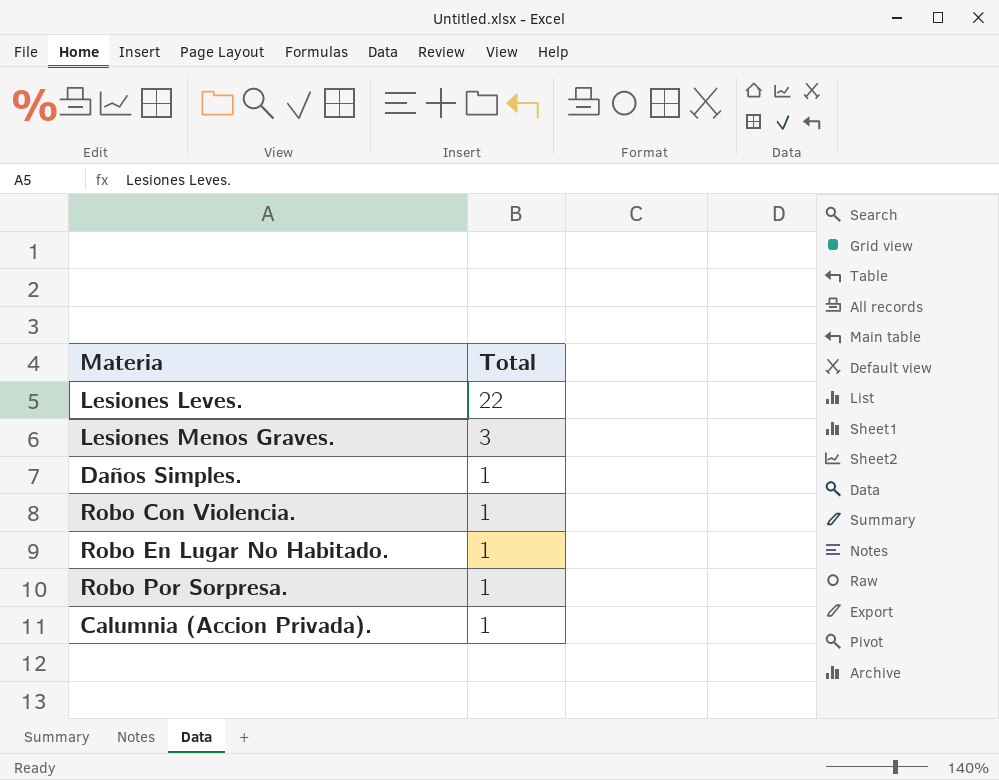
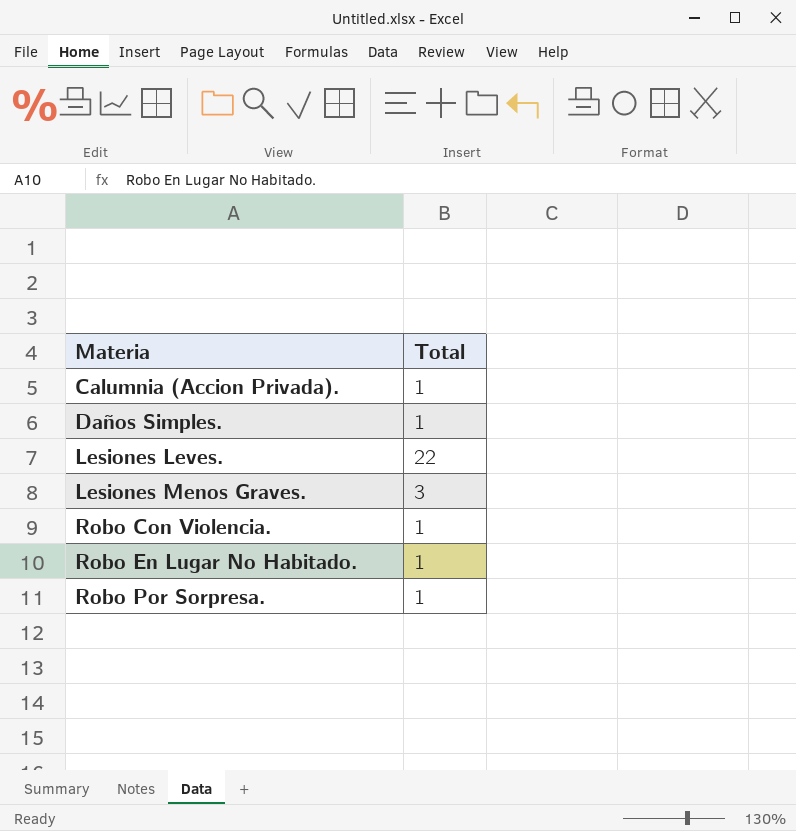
row order: Total descending -> Materia ascending

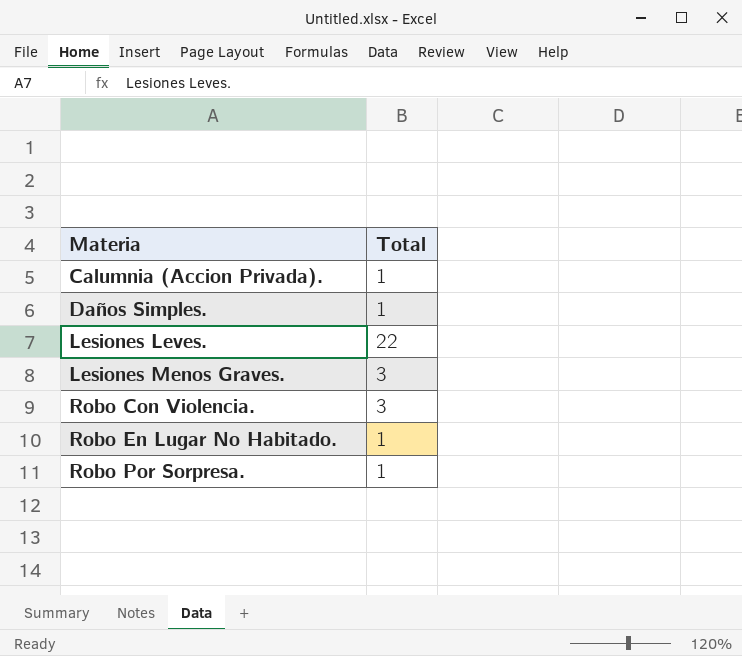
Robo Con Violencia. | Total: 1 -> 3

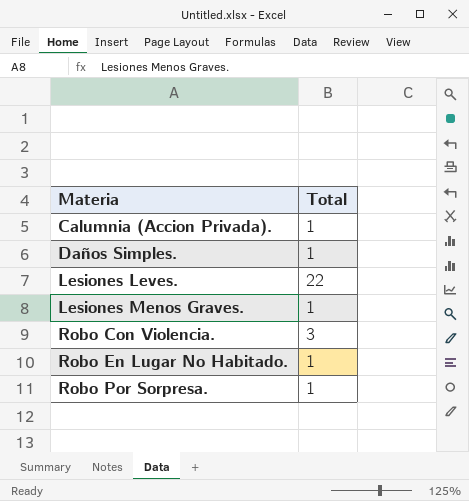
Lesiones Menos Graves. | Total: 3 -> 1

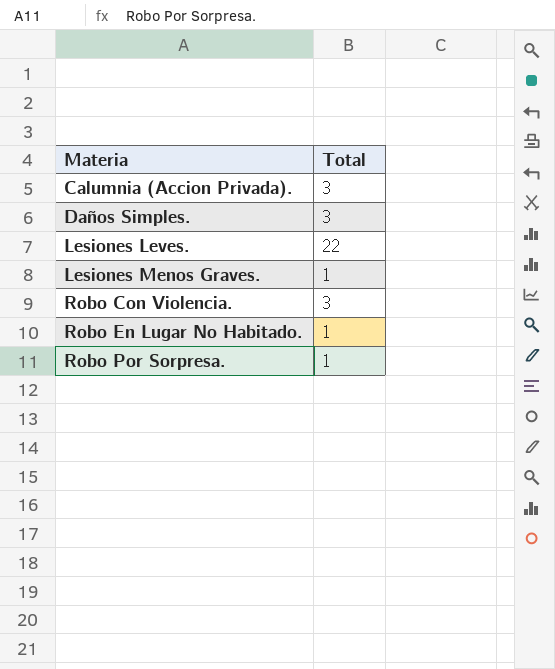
Calumnia (Accion Privada). | Total: 1 -> 3
Daños Simples. | Total: 1 -> 3

